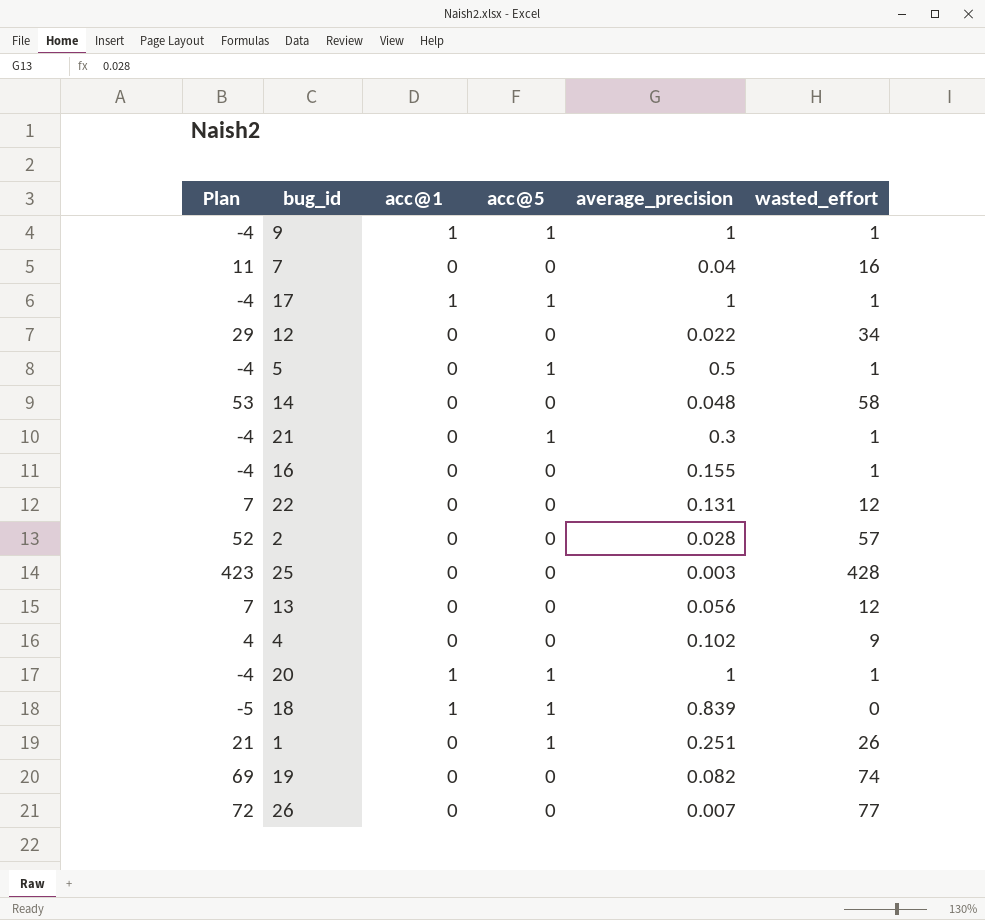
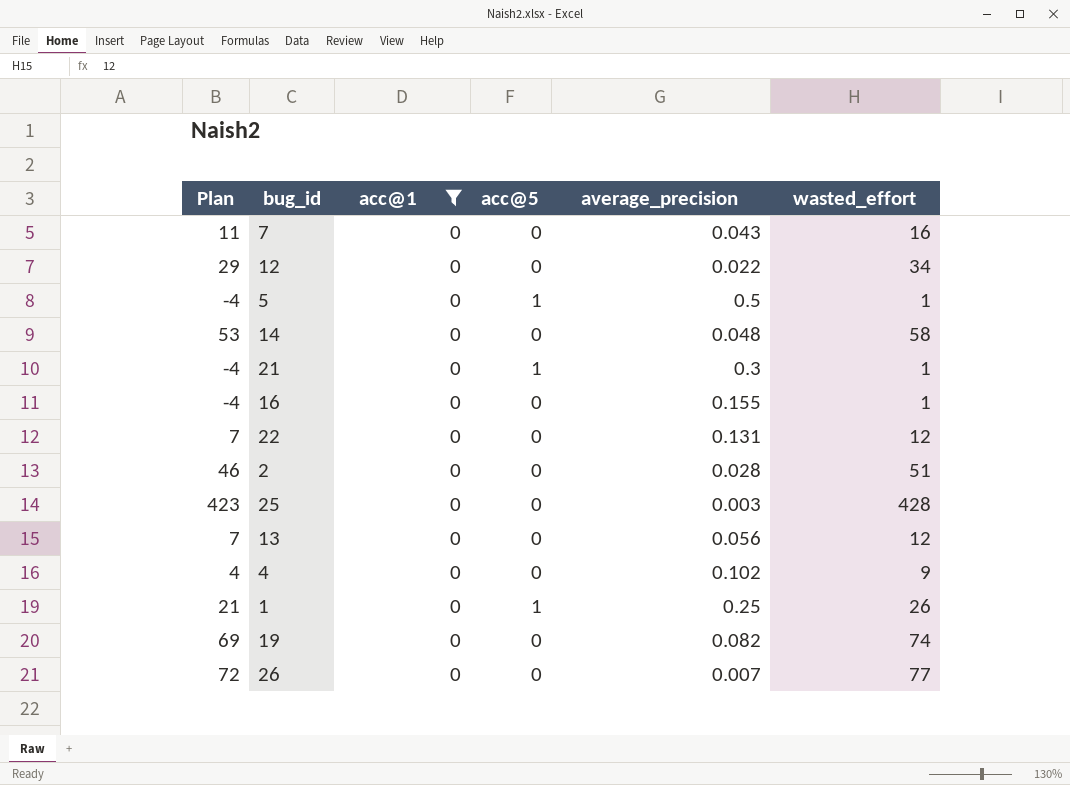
filter: none -> acc@1 = 0
7 | average_precision: 0.04 -> 0.043
2 | Plan: 52 -> 46
2 | wasted_effort: 57 -> 51
1 | average_precision: 0.251 -> 0.25

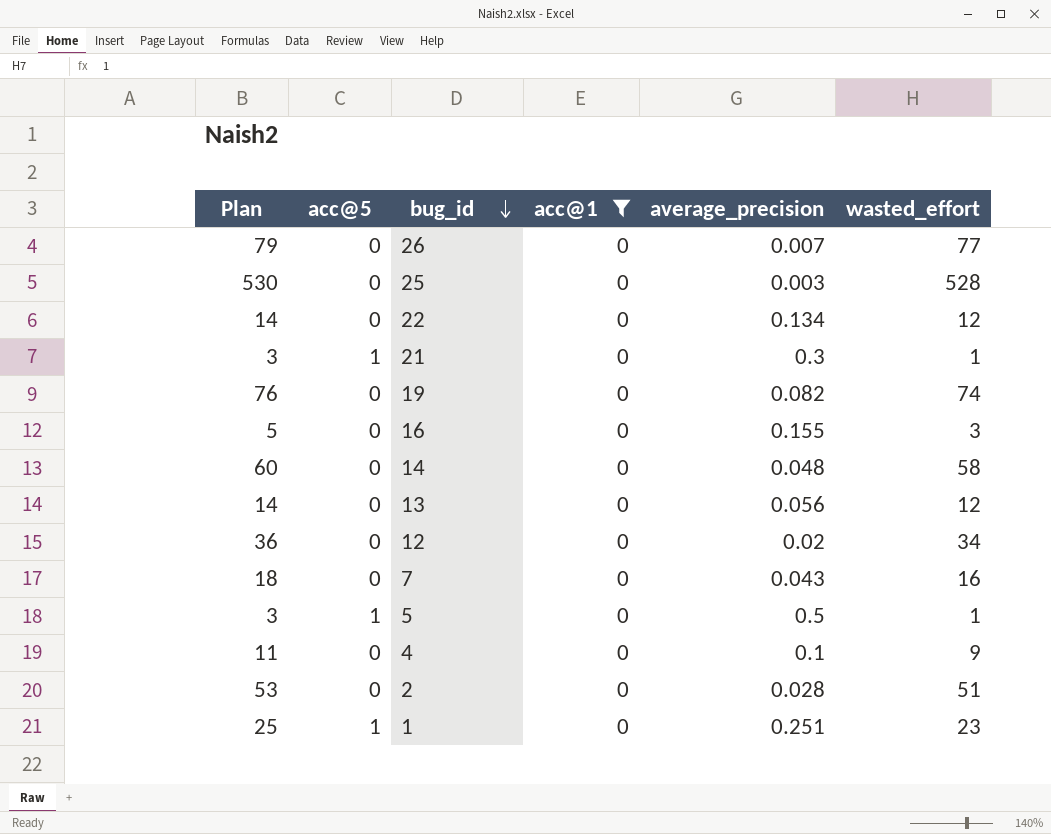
row order: none -> bug_id descending
column Plan | formula: [wasted_effort] - 5 -> [wasted_effort] + 2
column acc@5 | position: 4 -> 2
25 | wasted_effort: 428 -> 528
22 | average_precision: 0.131 -> 0.134
16 | wasted_effort: 1 -> 3
12 | average_precision: 0.022 -> 0.02
4 | average_precision: 0.102 -> 0.1
1 | average_precision: 0.25 -> 0.251
1 | wasted_effort: 26 -> 23

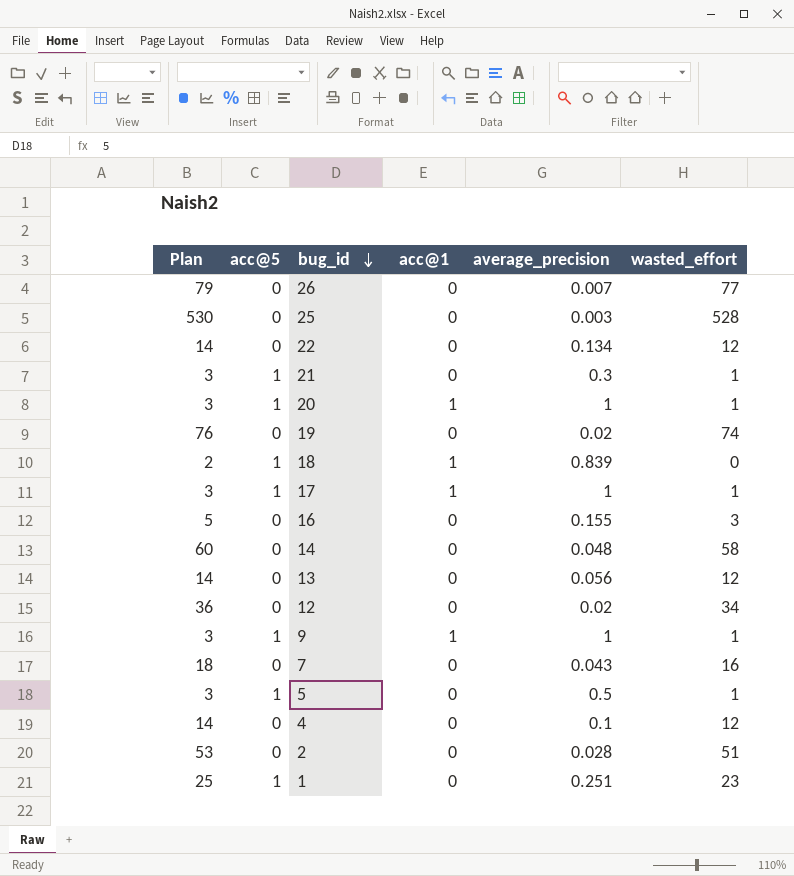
filter: acc@1 = 0 -> none
19 | average_precision: 0.082 -> 0.02
4 | Plan: 11 -> 14
4 | wasted_effort: 9 -> 12

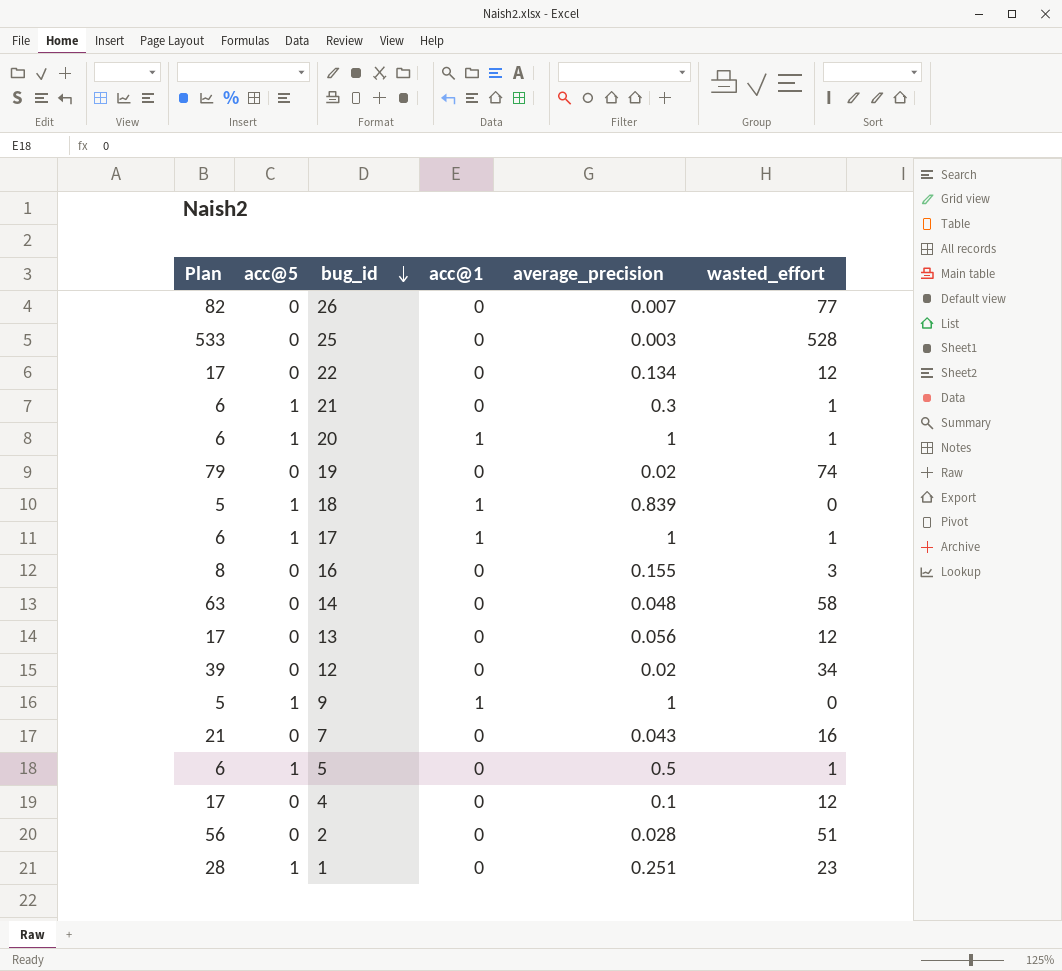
column Plan | formula: [wasted_effort] + 2 -> [wasted_effort] + 5
9 | wasted_effort: 1 -> 0

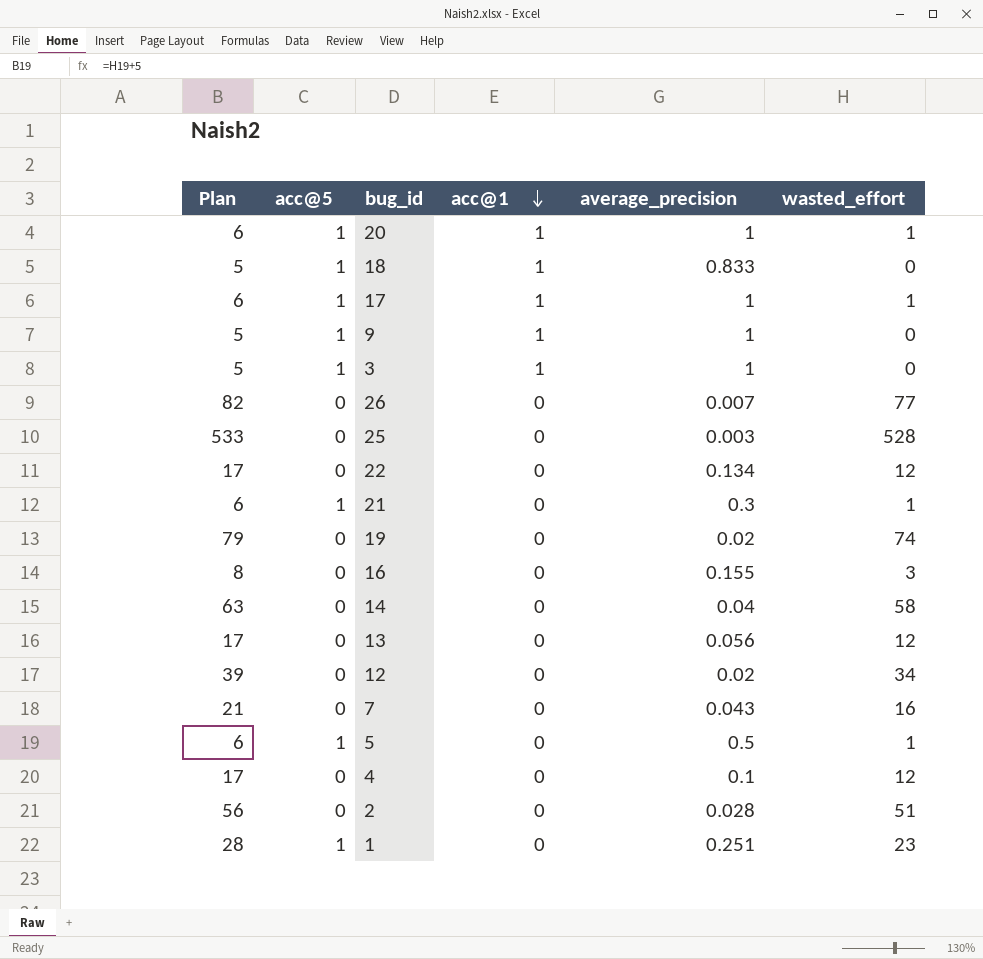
row order: bug_id descending -> acc@1 descending
18 | average_precision: 0.839 -> 0.833
row 3: none -> 5 | 1 | 1 | 1 | 0
14 | average_precision: 0.048 -> 0.04

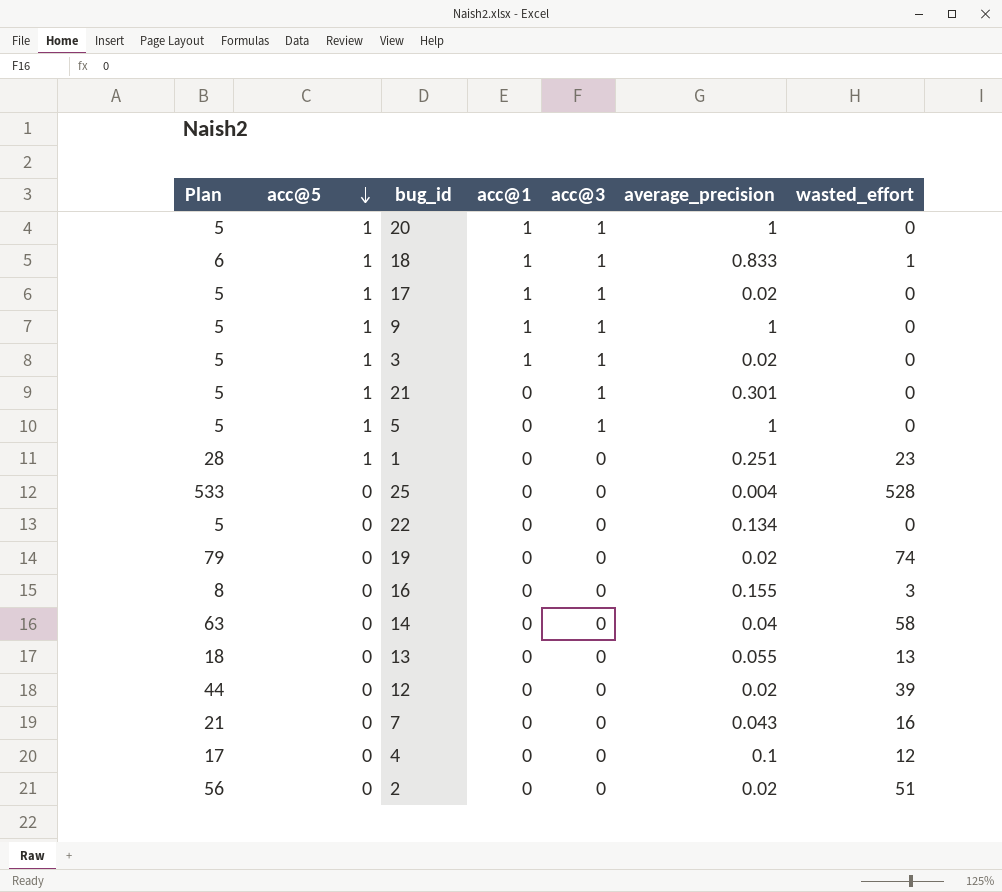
row order: acc@1 descending -> acc@5 descending
column acc@3 | position: none -> 5
row 26: 82 | 0 | 0 | 0.007 | 77 -> none
20 | Plan: 6 -> 5
20 | wasted_effort: 1 -> 0
18 | Plan: 5 -> 6
18 | wasted_effort: 0 -> 1
17 | Plan: 6 -> 5
17 | average_precision: 1 -> 0.02
17 | wasted_effort: 1 -> 0
3 | average_precision: 1 -> 0.02
21 | Plan: 6 -> 5
21 | average_precision: 0.3 -> 0.301
21 | wasted_effort: 1 -> 0
5 | Plan: 6 -> 5
5 | average_precision: 0.5 -> 1
5 | wasted_effort: 1 -> 0
25 | average_precision: 0.003 -> 0.004
22 | Plan: 17 -> 5
22 | wasted_effort: 12 -> 0
13 | Plan: 17 -> 18
13 | average_precision: 0.056 -> 0.055
13 | wasted_effort: 12 -> 13
12 | Plan: 39 -> 44
12 | wasted_effort: 34 -> 39
2 | average_precision: 0.028 -> 0.02

